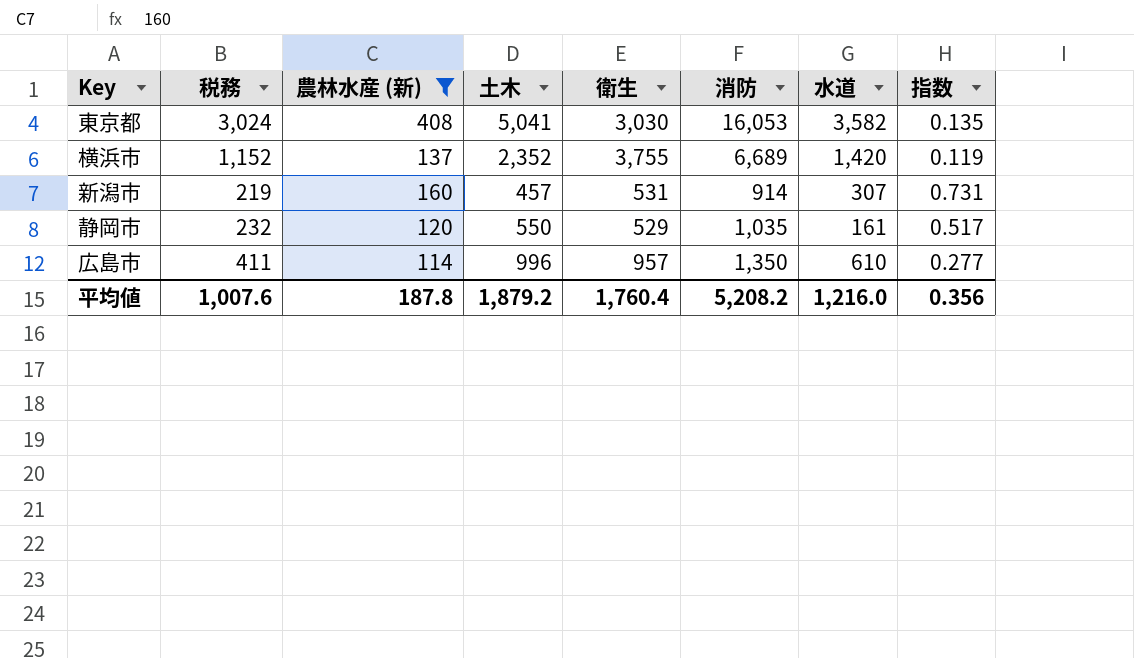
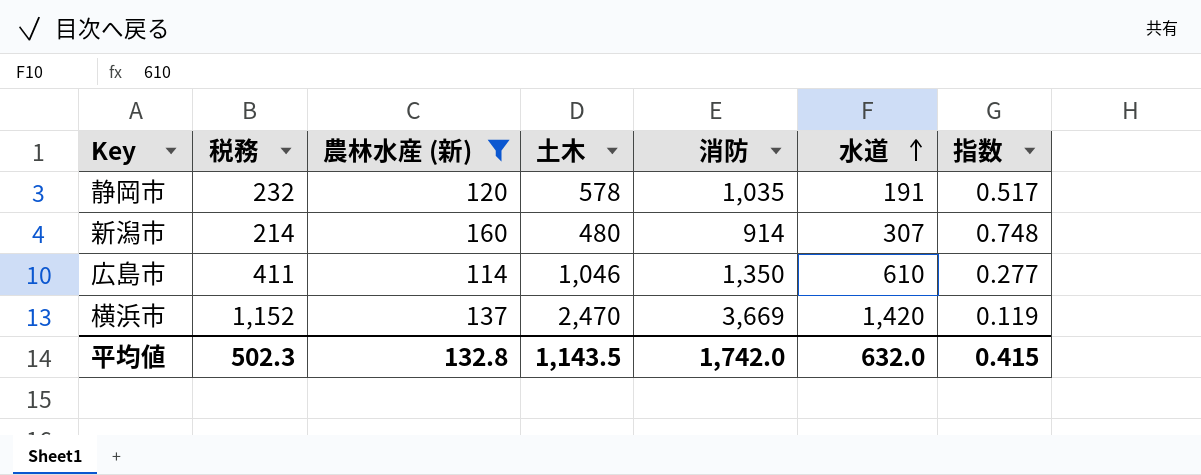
row order: none -> 水道 ascending
column 衛生 | position: 5 -> none
row 東京都: 3,024 | 408 | 5,041 | 3,030 | 16,053 | 3,582 | 0.135 -> none
静岡市 | 土木: 550 -> 578
静岡市 | 水道: 161 -> 191
新潟市 | 税務: 219 -> 214
新潟市 | 土木: 457 -> 480
新潟市 | 指数: 0.731 -> 0.748
広島市 | 土木: 996 -> 1,046
横浜市 | 土木: 2,352 -> 2,470
横浜市 | 消防: 6,689 -> 3,669
平均値 | 税務: 1,007.6 -> 502.3
平均値 | 農林水産 (新): 187.8 -> 132.8
平均値 | 土木: 1,879.2 -> 1,143.5
平均値 | 消防: 5,208.2 -> 1,742.0
平均値 | 水道: 1,216.0 -> 632.0
平均値 | 指数: 0.356 -> 0.415

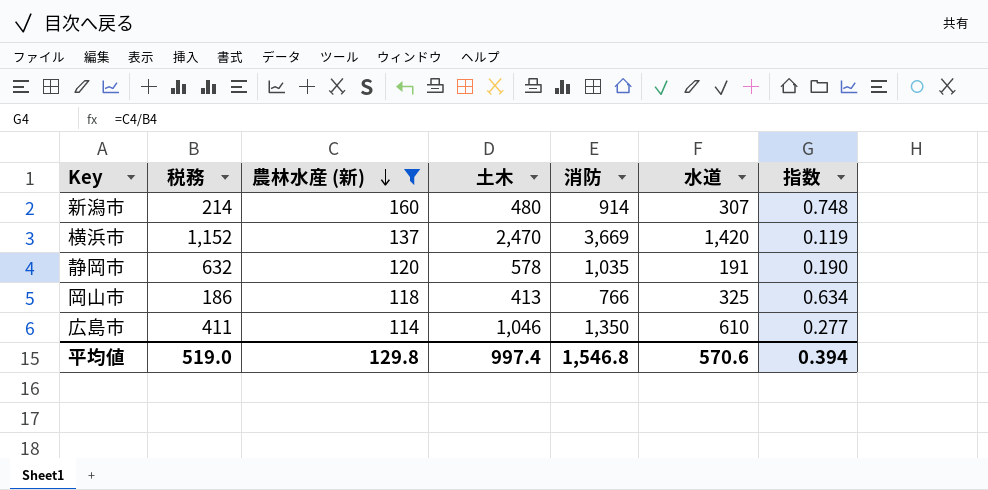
row order: 水道 ascending -> 農林水産 (新) descending
静岡市 | 税務: 232 -> 632
静岡市 | 指数: 0.517 -> 0.190
row 岡山市: none -> 186 | 118 | 413 | 766 | 325 | 0.634
平均値 | 税務: 502.3 -> 519.0
平均値 | 農林水産 (新): 132.8 -> 129.8
平均値 | 土木: 1,143.5 -> 997.4
平均値 | 消防: 1,742.0 -> 1,546.8
平均値 | 水道: 632.0 -> 570.6
平均値 | 指数: 0.415 -> 0.394

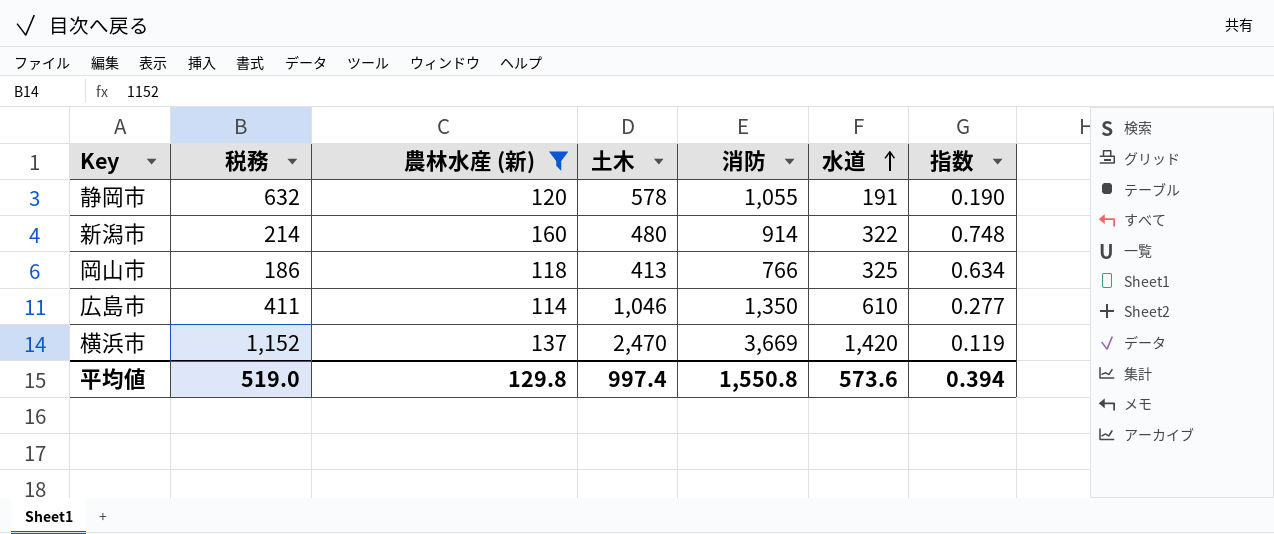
row order: 農林水産 (新) descending -> 水道 ascending
静岡市 | 消防: 1,035 -> 1,055
新潟市 | 水道: 307 -> 322
平均値 | 消防: 1,546.8 -> 1,550.8
平均値 | 水道: 570.6 -> 573.6

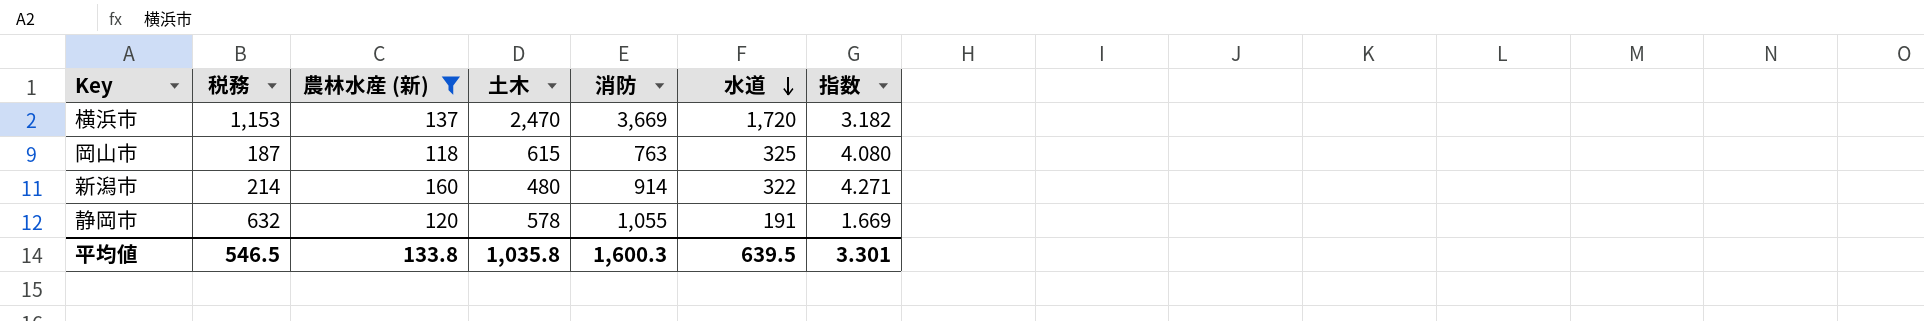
row order: 水道 ascending -> 水道 descending
column 指数 | formula: [農林水産 (新)] / [税務] -> [消防] / [税務]
row 広島市: 411 | 114 | 1,046 | 1,350 | 610 | 0.277 -> none
横浜市 | 税務: 1,152 -> 1,153
横浜市 | 水道: 1,420 -> 1,720
岡山市 | 税務: 186 -> 187
岡山市 | 土木: 413 -> 615
岡山市 | 消防: 766 -> 763
平均値 | 税務: 519.0 -> 546.5
平均値 | 農林水産 (新): 129.8 -> 133.8
平均値 | 土木: 997.4 -> 1,035.8
平均値 | 消防: 1,550.8 -> 1,600.3
平均値 | 水道: 573.6 -> 639.5
平均値 | 指数: 0.394 -> 3.301

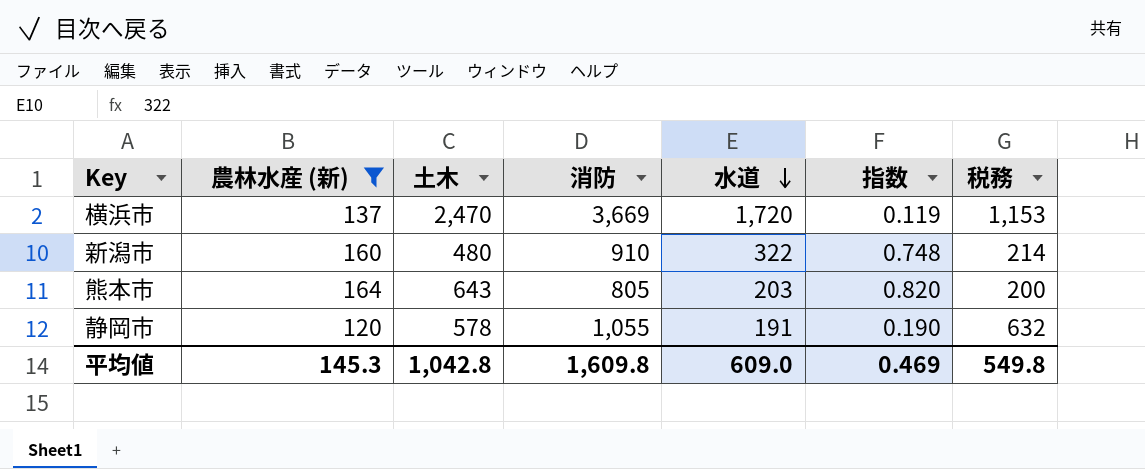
column 指数 | formula: [消防] / [税務] -> [農林水産 (新)] / [税務]
column 税務 | position: 2 -> 7
row 岡山市: 187 | 118 | 615 | 763 | 325 | 4.080 -> none
新潟市 | 消防: 914 -> 910
row 熊本市: none -> 164 | 643 | 805 | 203 | 0.820 | 200
平均値 | 農林水産 (新): 133.8 -> 145.3
平均値 | 土木: 1,035.8 -> 1,042.8
平均値 | 消防: 1,600.3 -> 1,609.8
平均値 | 水道: 639.5 -> 609.0
平均値 | 指数: 3.301 -> 0.469
平均値 | 税務: 546.5 -> 549.8

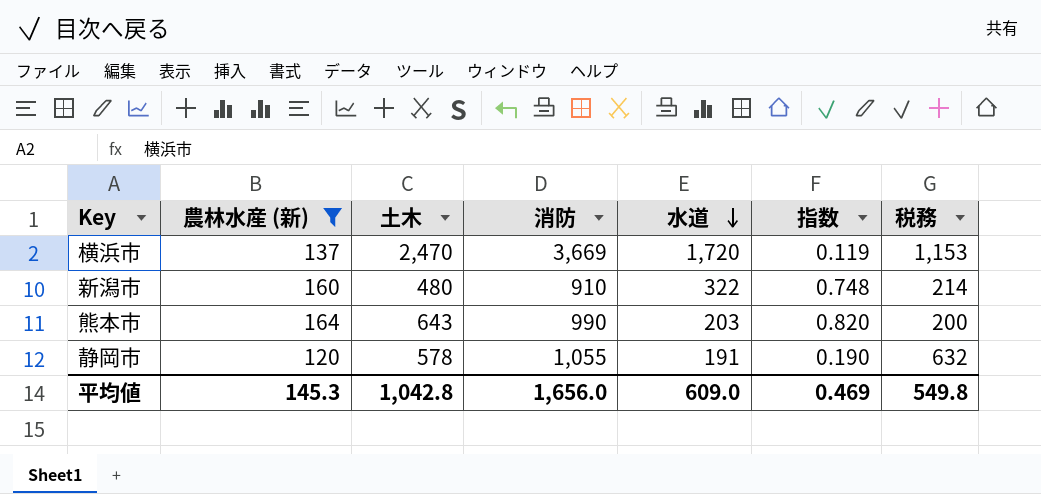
熊本市 | 消防: 805 -> 990
平均値 | 消防: 1,609.8 -> 1,656.0

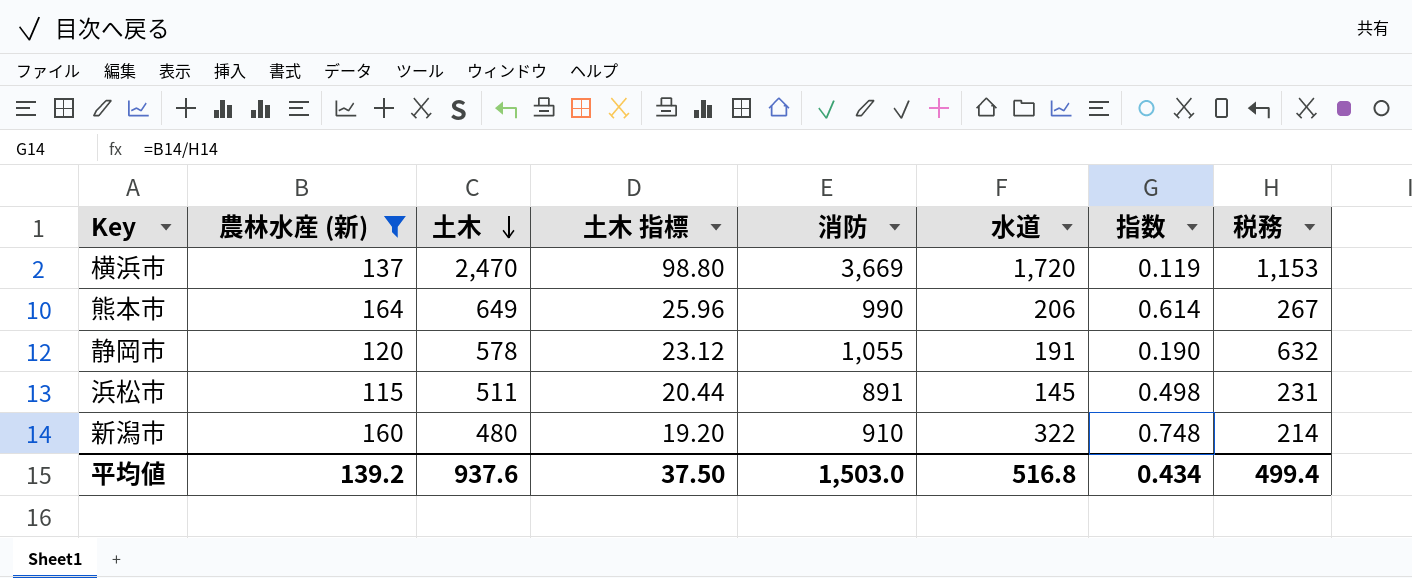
row order: 水道 descending -> 土木 descending
column 土木 指標 | formula: none -> [土木] * 0.04
熊本市 | 土木: 643 -> 649
熊本市 | 水道: 203 -> 206
熊本市 | 指数: 0.820 -> 0.614
熊本市 | 税務: 200 -> 267
row 浜松市: none -> 115 | 511 | 20.44 | 891 | 145 | 0.498 | 231
平均値 | 農林水産 (新): 145.3 -> 139.2
平均値 | 土木: 1,042.8 -> 937.6
平均値 | 消防: 1,656.0 -> 1,503.0
平均値 | 水道: 609.0 -> 516.8
平均値 | 指数: 0.469 -> 0.434
平均値 | 税務: 549.8 -> 499.4

